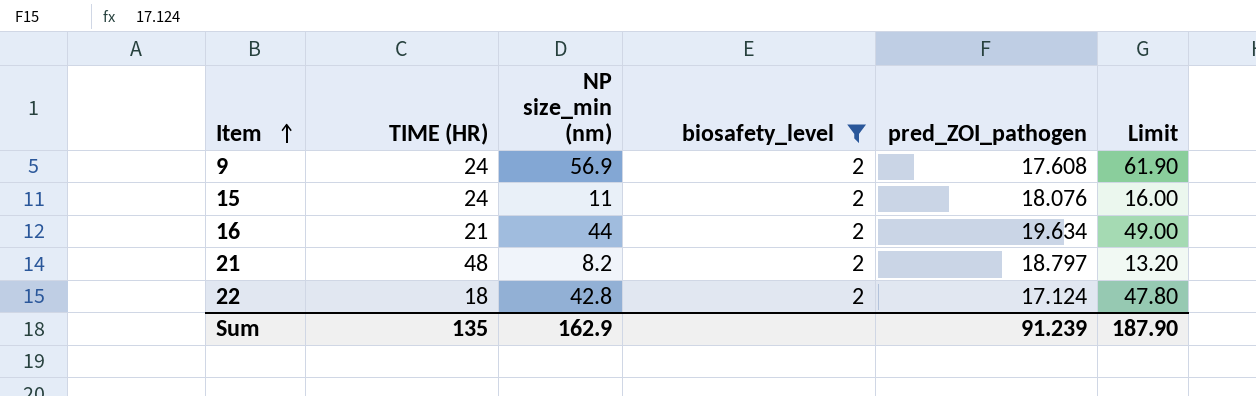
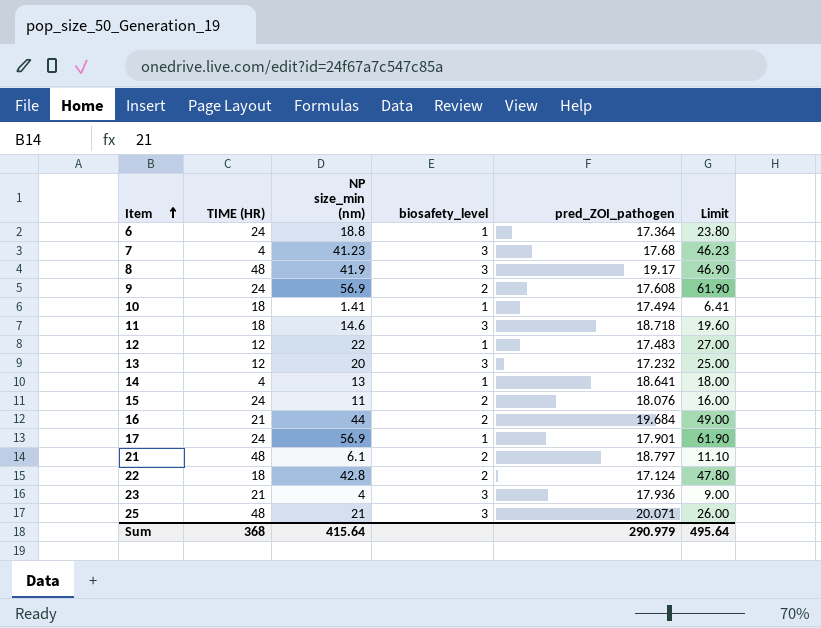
filter: biosafety_level = 2 -> none
16 | pred_ZOI_pathogen: 19.634 -> 19.684
21 | NP size_min (nm): 8.2 -> 6.1
21 | Limit: 13.20 -> 11.10
Sum | TIME (HR): 135 -> 368
Sum | NP size_min (nm): 162.9 -> 415.64
Sum | pred_ZOI_pathogen: 91.239 -> 290.979
Sum | Limit: 187.90 -> 495.64

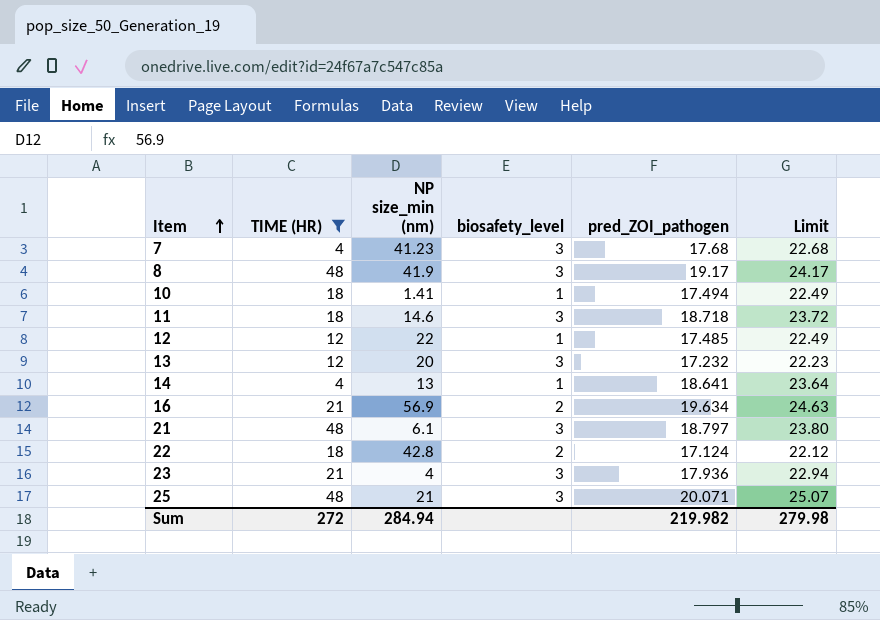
filter: none -> TIME (HR) != 24
column Limit | formula: [NP size_min (nm)] + 5 -> [pred_ZOI_pathogen] + 5
12 | pred_ZOI_pathogen: 17.483 -> 17.485
16 | NP size_min (nm): 44 -> 56.9
16 | pred_ZOI_pathogen: 19.684 -> 19.634
21 | biosafety_level: 2 -> 3
Sum | TIME (HR): 368 -> 272
Sum | NP size_min (nm): 415.64 -> 284.94
Sum | pred_ZOI_pathogen: 290.979 -> 219.982
Sum | Limit: 495.64 -> 279.98

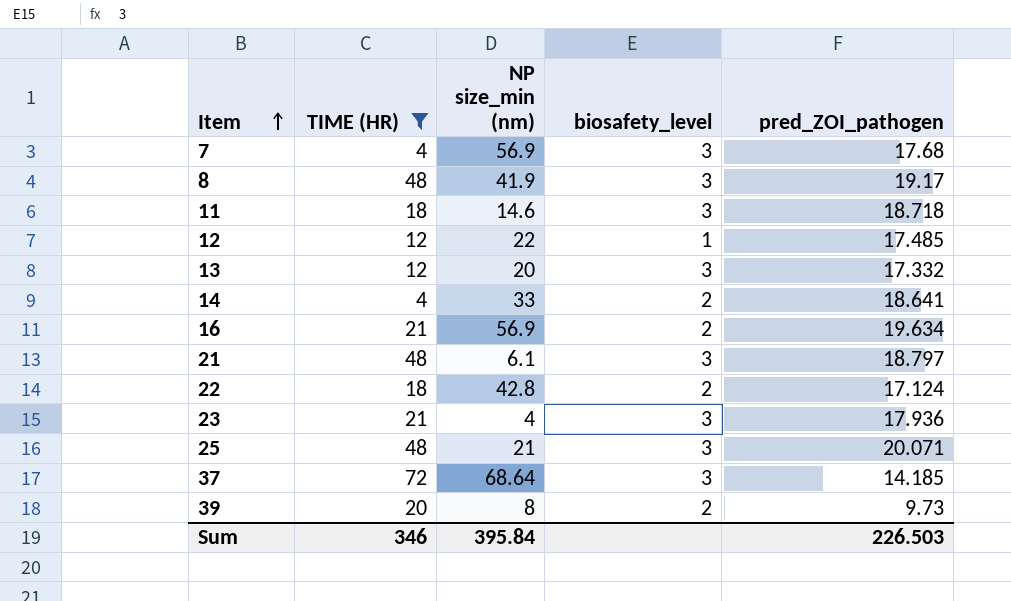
column Limit | formula: [pred_ZOI_pathogen] + 5 -> none
row 10: 18 | 1.41 | 1 | 17.494 | 22.49 -> none
7 | NP size_min (nm): 41.23 -> 56.9
13 | pred_ZOI_pathogen: 17.232 -> 17.332
14 | NP size_min (nm): 13 -> 33
14 | biosafety_level: 1 -> 2
row 37: none -> 72 | 68.64 | 3 | 14.185
row 39: none -> 20 | 8 | 2 | 9.73
Sum | TIME (HR): 272 -> 346
Sum | NP size_min (nm): 284.94 -> 395.84
Sum | pred_ZOI_pathogen: 219.982 -> 226.503

